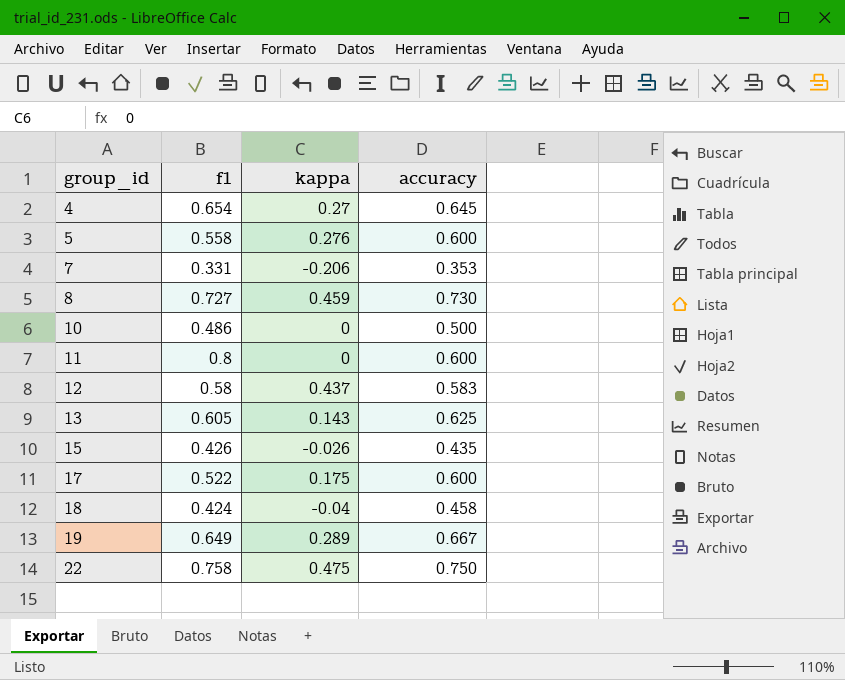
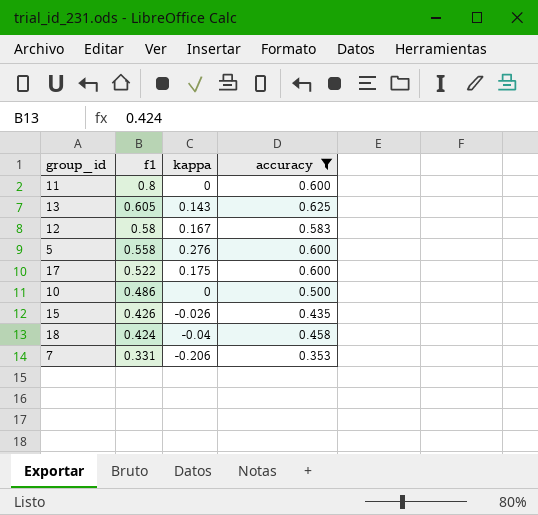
filter: none -> accuracy <= 0.625
row order: group_id ascending -> f1 descending
12 | kappa: 0.437 -> 0.167

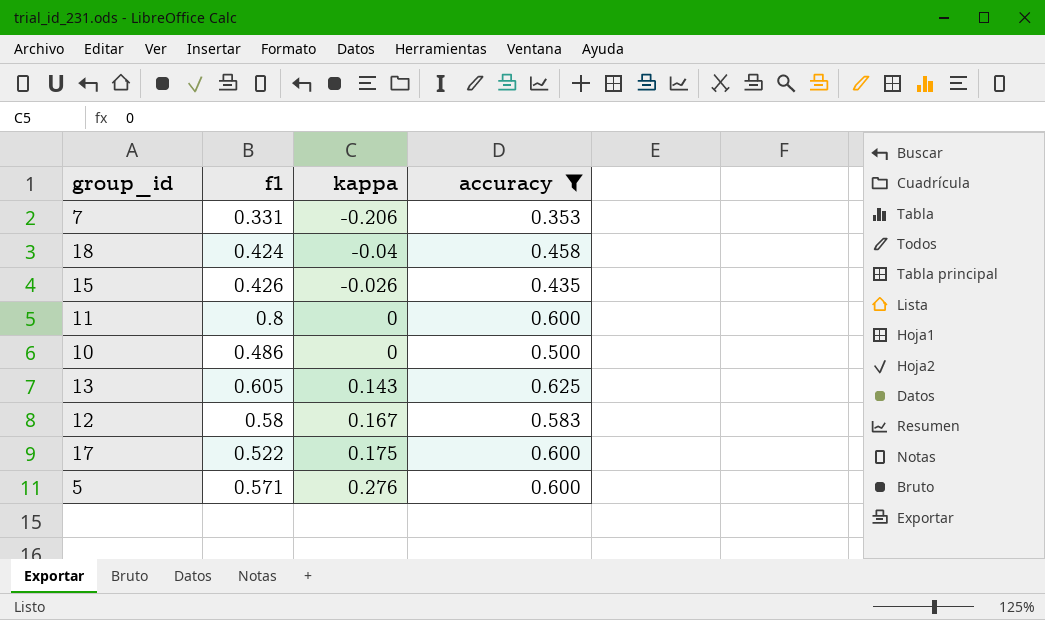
row order: f1 descending -> kappa ascending
5 | f1: 0.558 -> 0.571

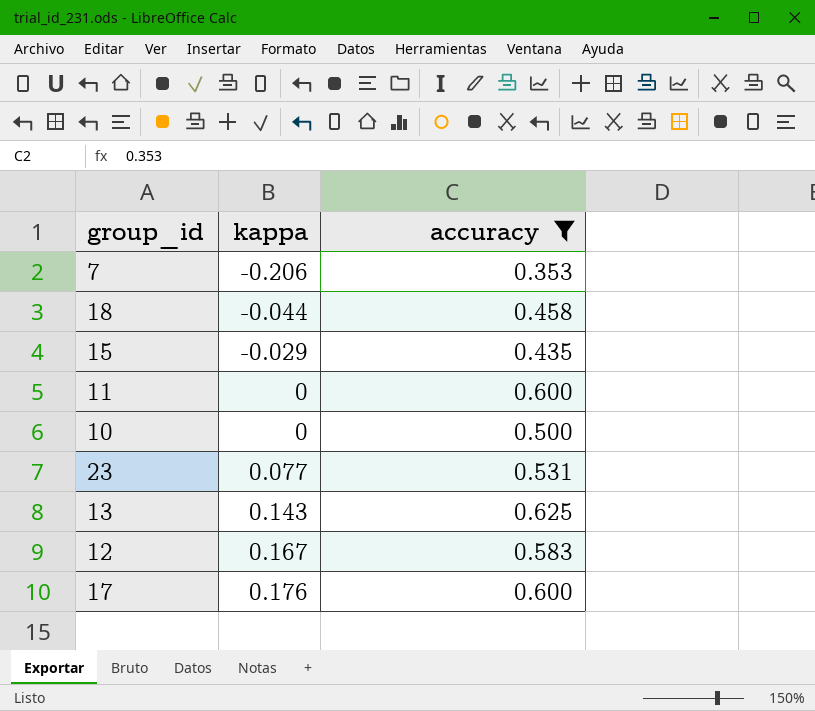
column f1 | position: 2 -> none
row 5: 0.571 | 0.276 | 0.600 -> none
18 | kappa: -0.04 -> -0.044
15 | kappa: -0.026 -> -0.029
row 23: none -> 0.077 | 0.531
17 | kappa: 0.175 -> 0.176

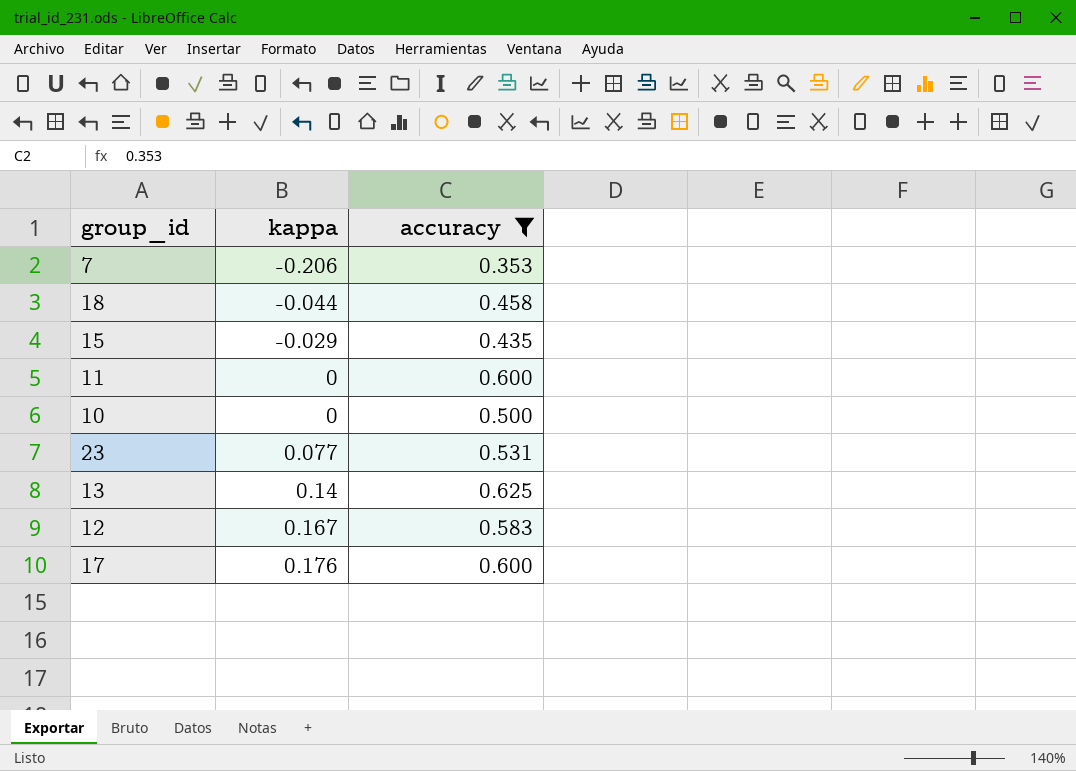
13 | kappa: 0.143 -> 0.14

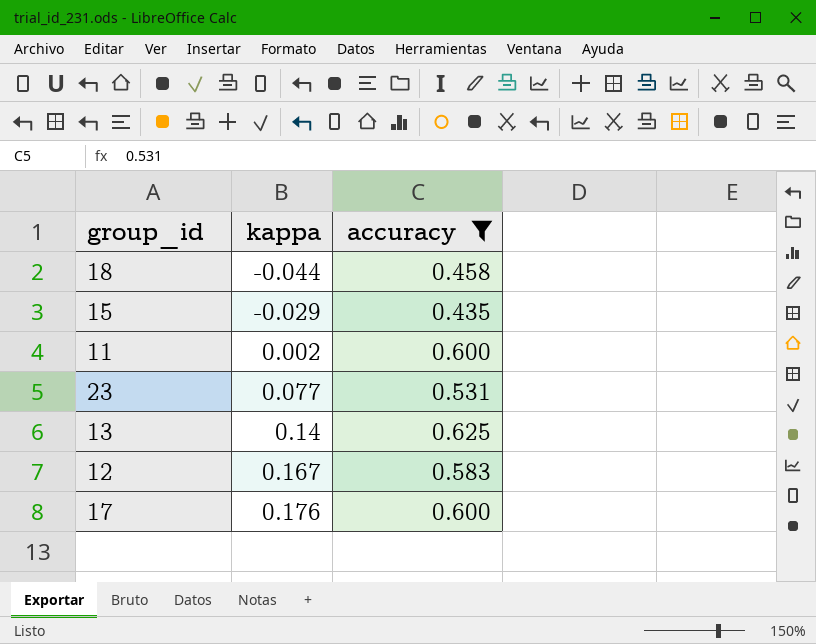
row 7: -0.206 | 0.353 -> none
row 10: 0 | 0.500 -> none
11 | kappa: 0 -> 0.002

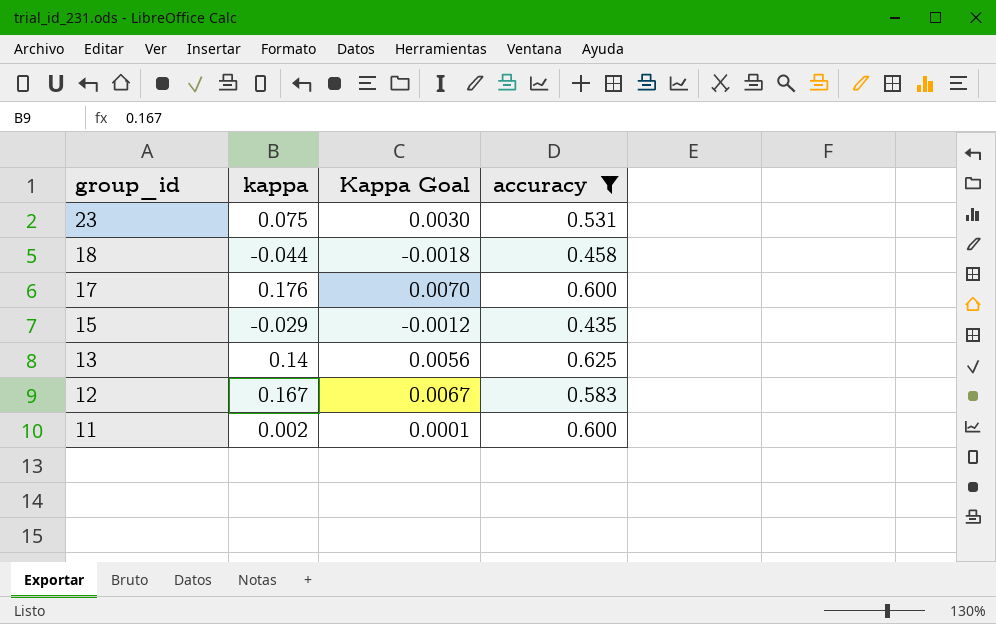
row order: kappa ascending -> group_id descending
column Kappa Goal | formula: none -> [kappa] * 0.04
23 | kappa: 0.077 -> 0.075

